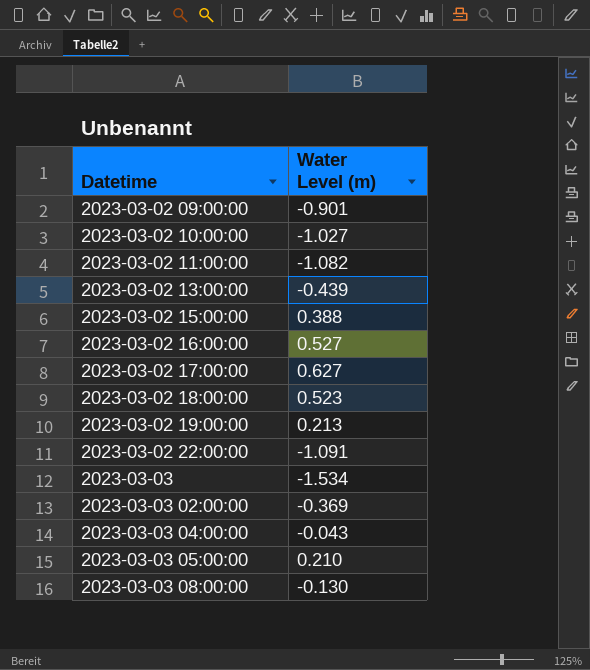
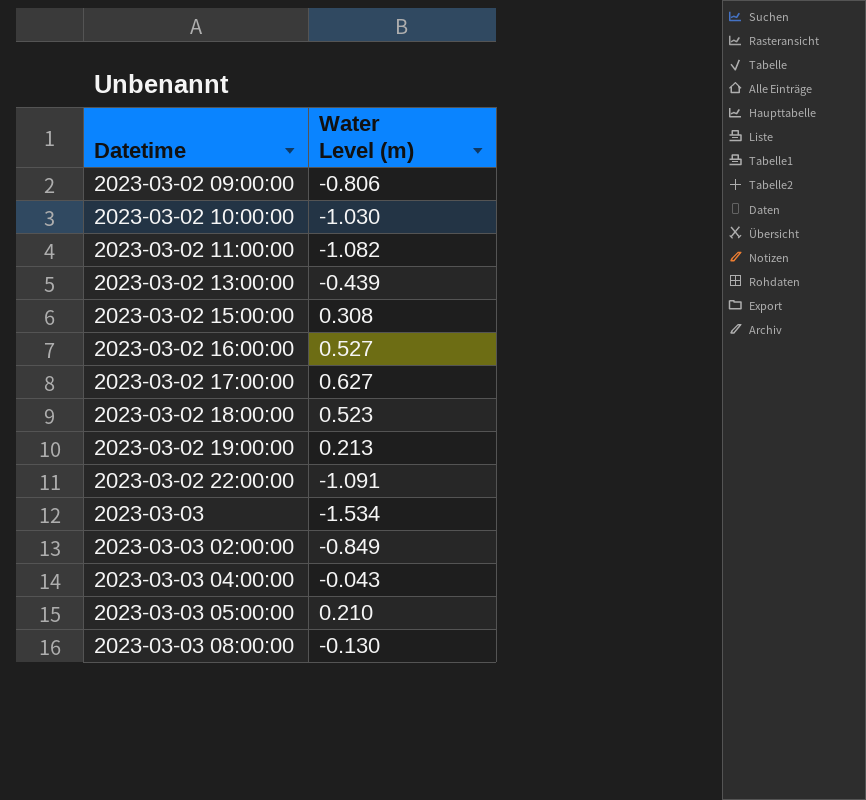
2023-03-02 09:00:00 | Water Level (m): -0.901 -> -0.806
2023-03-02 10:00:00 | Water Level (m): -1.027 -> -1.030
2023-03-02 15:00:00 | Water Level (m): 0.388 -> 0.308
2023-03-03 02:00:00 | Water Level (m): -0.369 -> -0.849

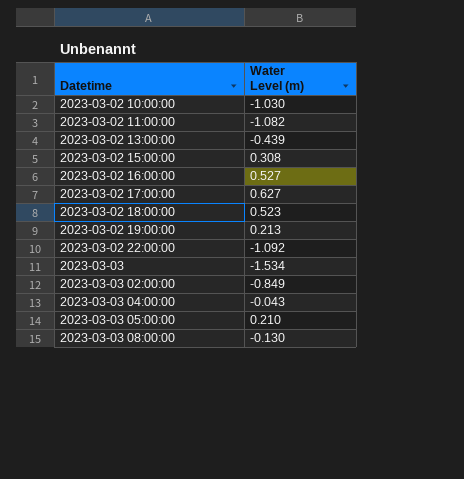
row 2023-03-02 09:00:00: -0.806 -> none
2023-03-02 22:00:00 | Water Level (m): -1.091 -> -1.092

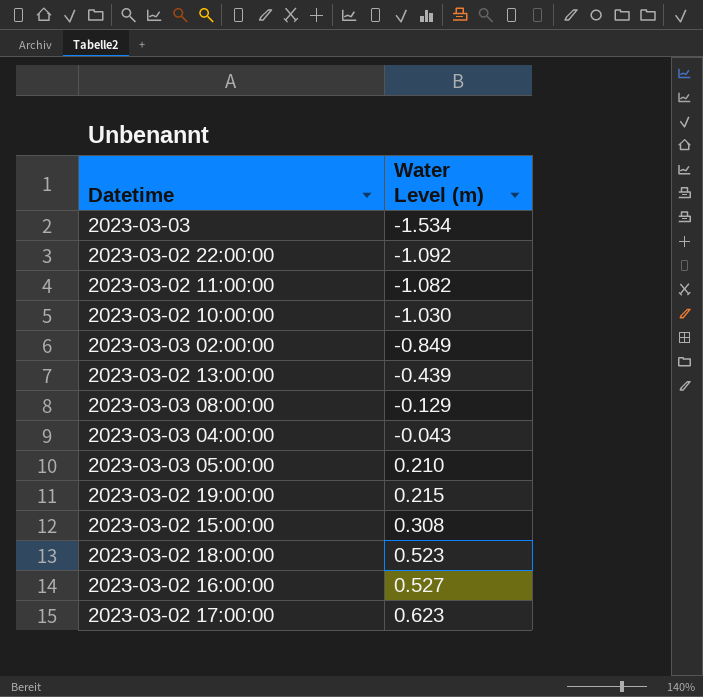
row order: Datetime ascending -> Water Level (m) ascending
2023-03-03 08:00:00 | Water Level (m): -0.130 -> -0.129
2023-03-02 19:00:00 | Water Level (m): 0.213 -> 0.215
2023-03-02 17:00:00 | Water Level (m): 0.627 -> 0.623

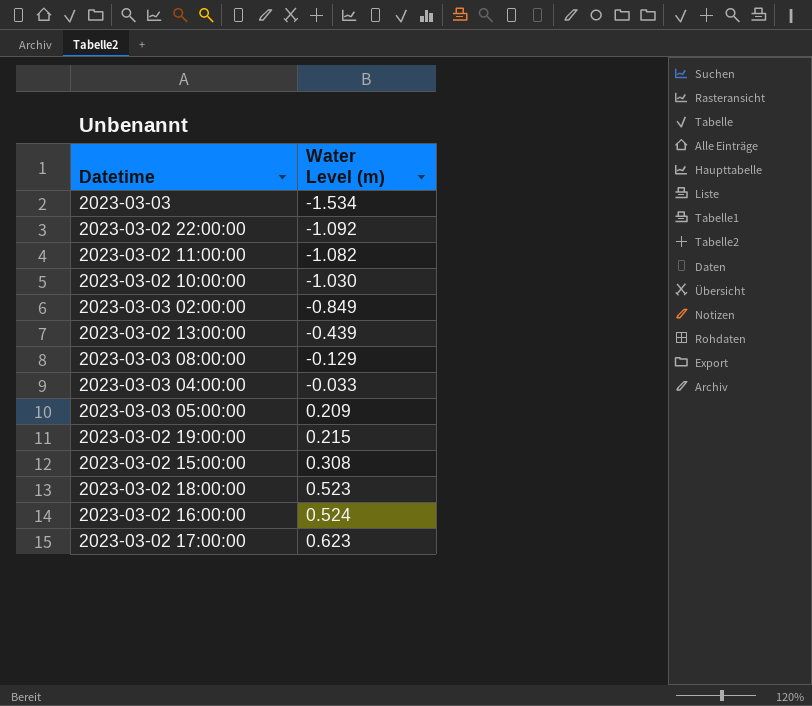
2023-03-03 04:00:00 | Water Level (m): -0.043 -> -0.033
2023-03-03 05:00:00 | Water Level (m): 0.210 -> 0.209
2023-03-02 16:00:00 | Water Level (m): 0.527 -> 0.524

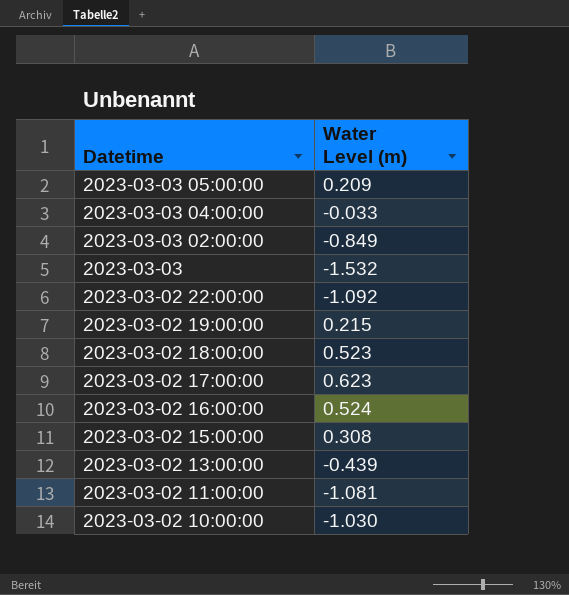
row order: Water Level (m) ascending -> Datetime descending
row 2023-03-03 08:00:00: -0.129 -> none
2023-03-03 | Water Level (m): -1.534 -> -1.532
2023-03-02 11:00:00 | Water Level (m): -1.082 -> -1.081

